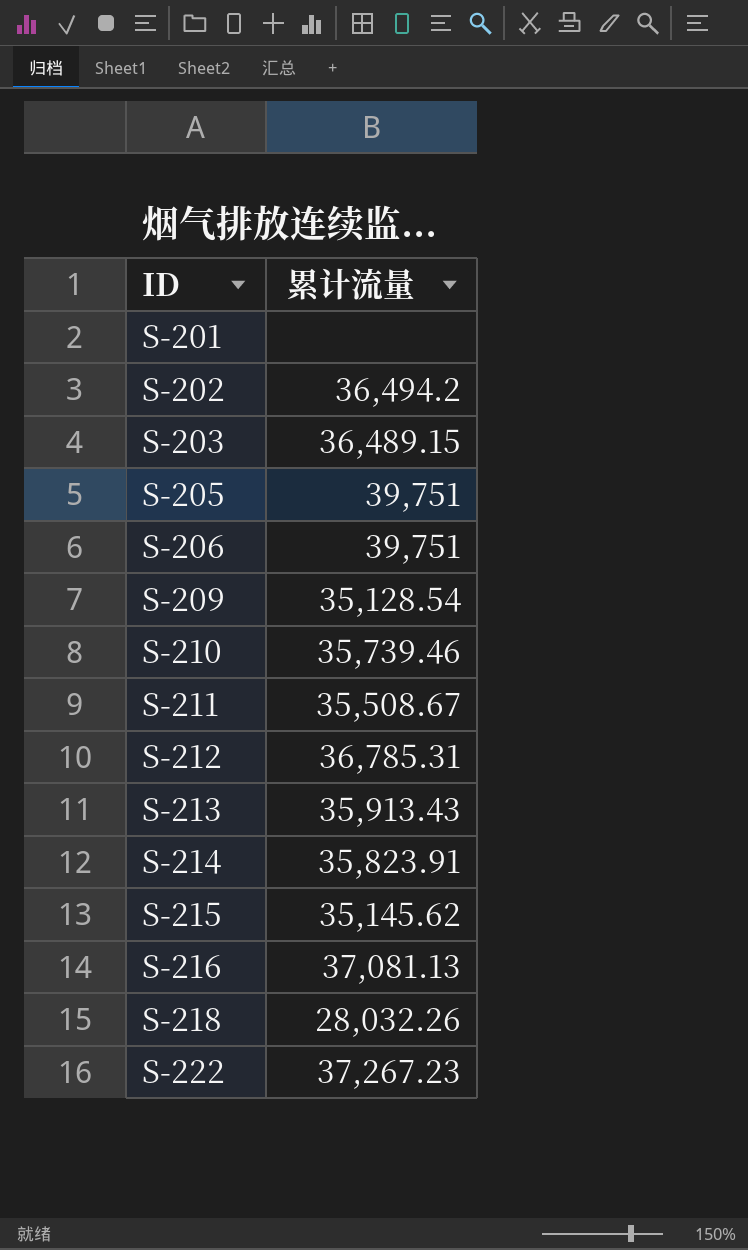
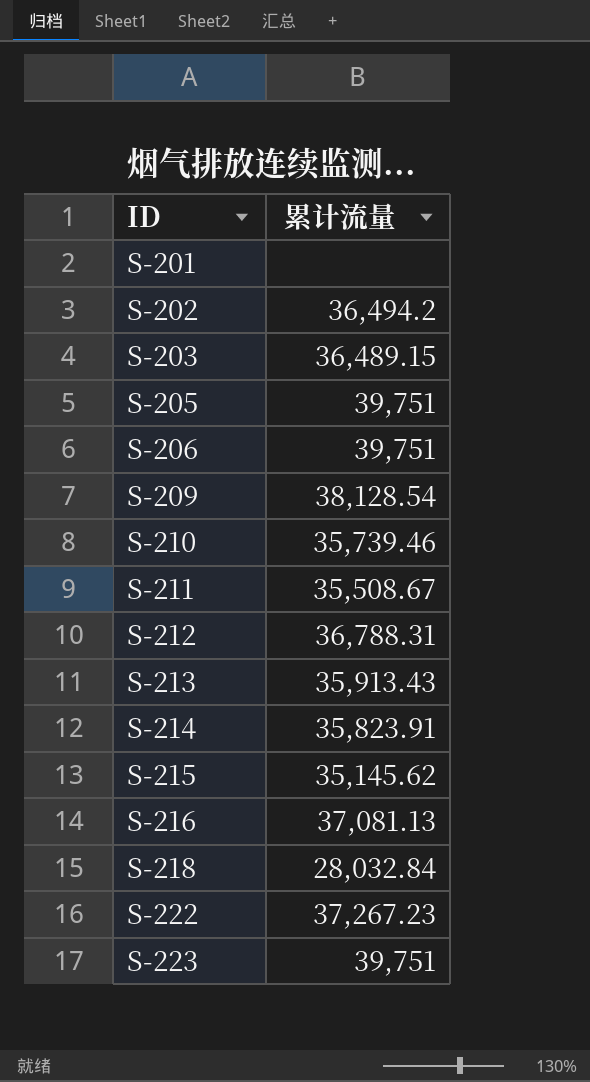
S-209 | 累计流量: 35,128.54 -> 38,128.54
S-212 | 累计流量: 36,785.31 -> 36,788.31
S-218 | 累计流量: 28,032.26 -> 28,032.84
row S-223: none -> 39,751

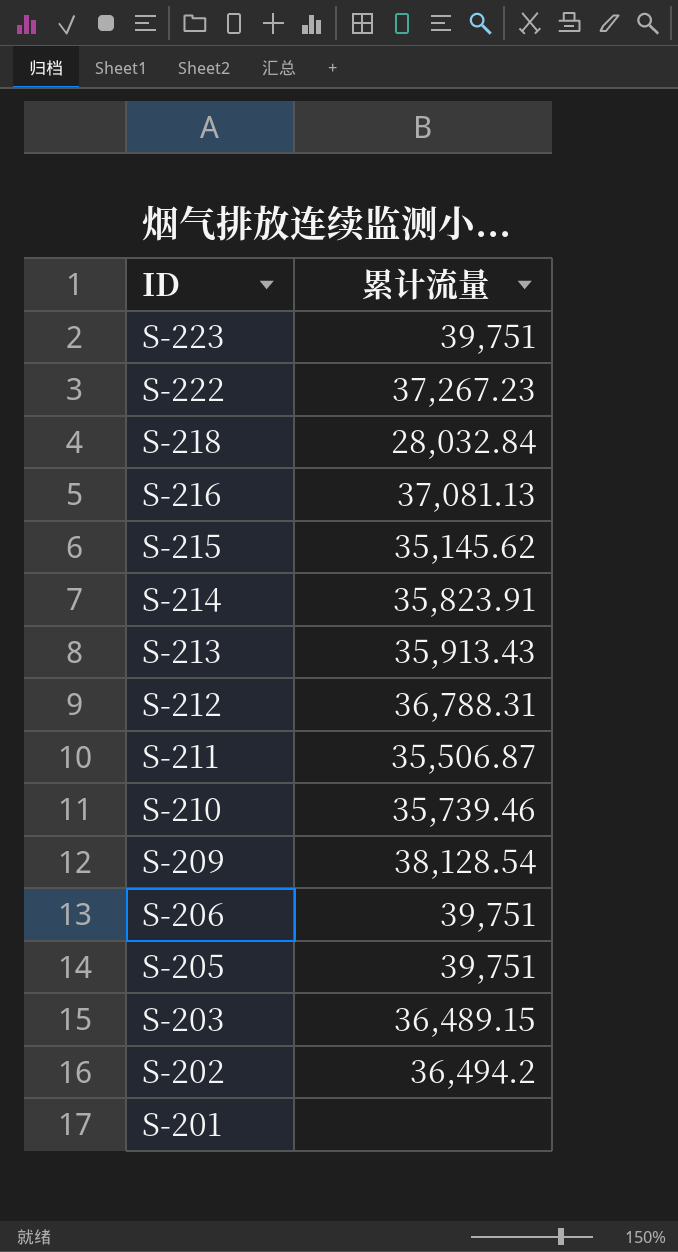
row order: ID ascending -> ID descending
S-211 | 累计流量: 35,508.67 -> 35,506.87

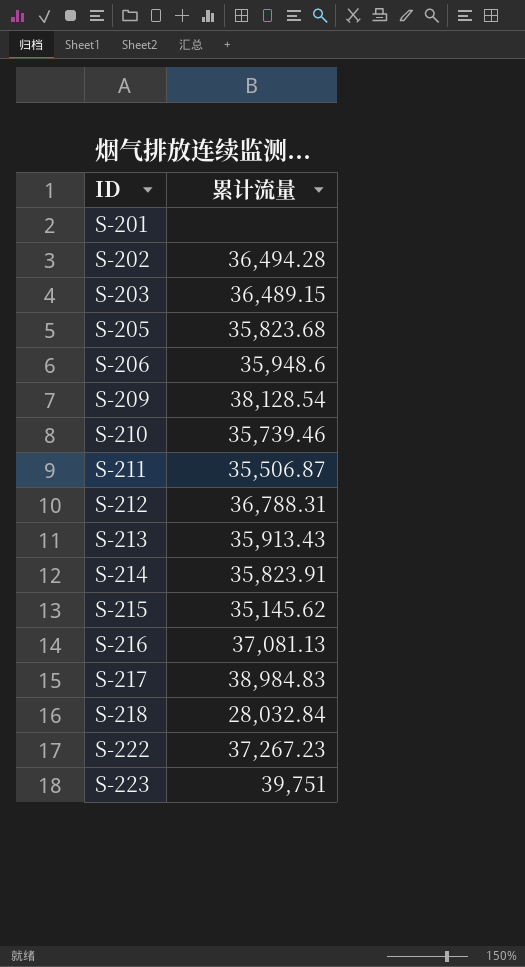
row order: ID descending -> ID ascending
S-202 | 累计流量: 36,494.2 -> 36,494.28
S-205 | 累计流量: 39,751 -> 35,823.68
S-206 | 累计流量: 39,751 -> 35,948.6
row S-217: none -> 38,984.83

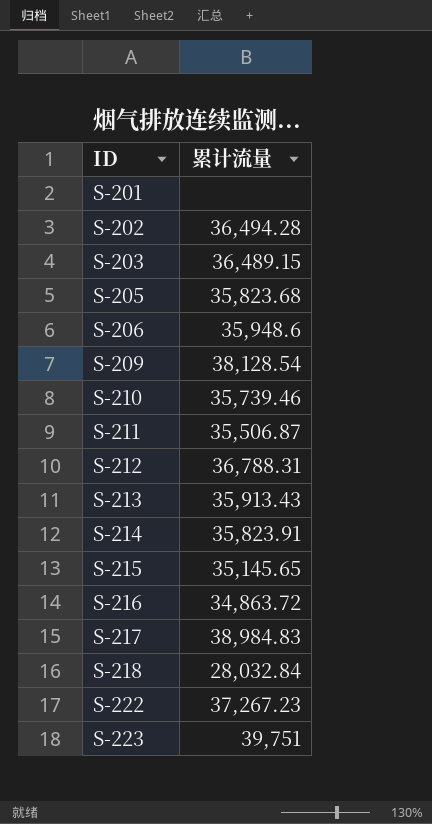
S-215 | 累计流量: 35,145.62 -> 35,145.65
S-216 | 累计流量: 37,081.13 -> 34,863.72

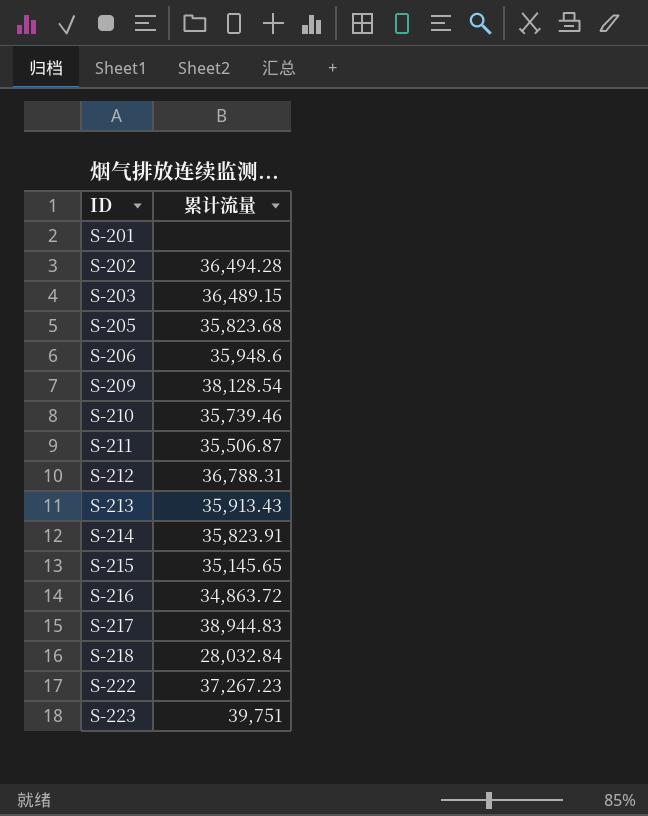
S-217 | 累计流量: 38,984.83 -> 38,944.83

